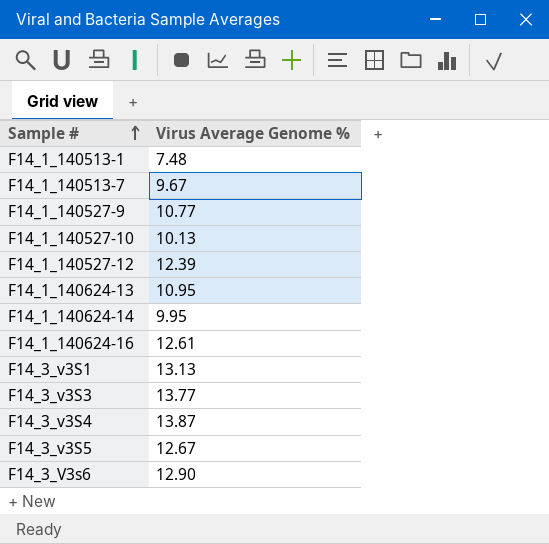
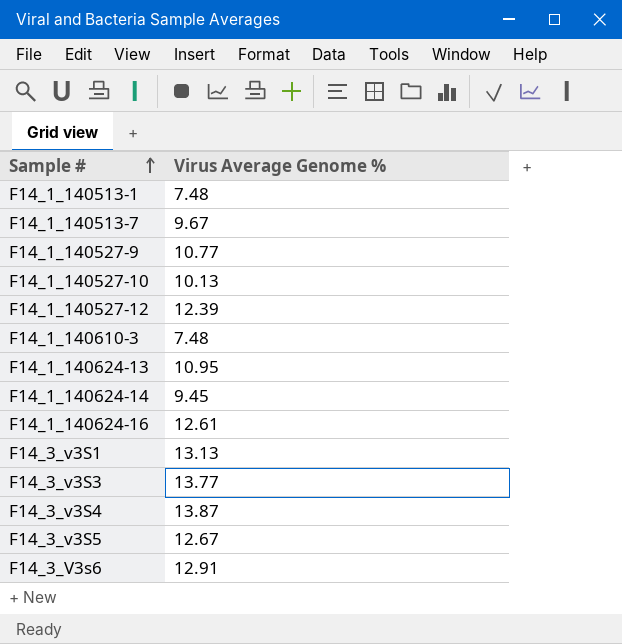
row F14_1_140610-3: none -> 7.48
F14_1_140624-14 | Virus Average Genome %: 9.95 -> 9.45
F14_3_V3s6 | Virus Average Genome %: 12.90 -> 12.91

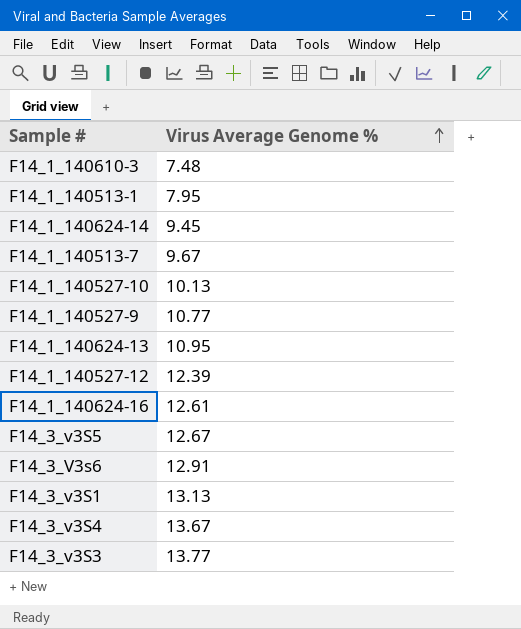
row order: Sample # ascending -> Virus Average Genome % ascending
F14_1_140513-1 | Virus Average Genome %: 7.48 -> 7.95
F14_3_v3S4 | Virus Average Genome %: 13.87 -> 13.67

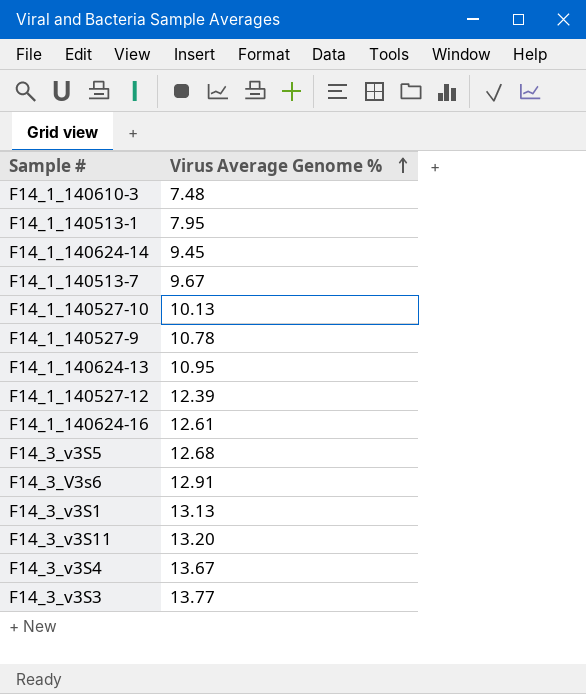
F14_1_140527-9 | Virus Average Genome %: 10.77 -> 10.78
F14_3_v3S5 | Virus Average Genome %: 12.67 -> 12.68
row F14_3_v3S11: none -> 13.20

